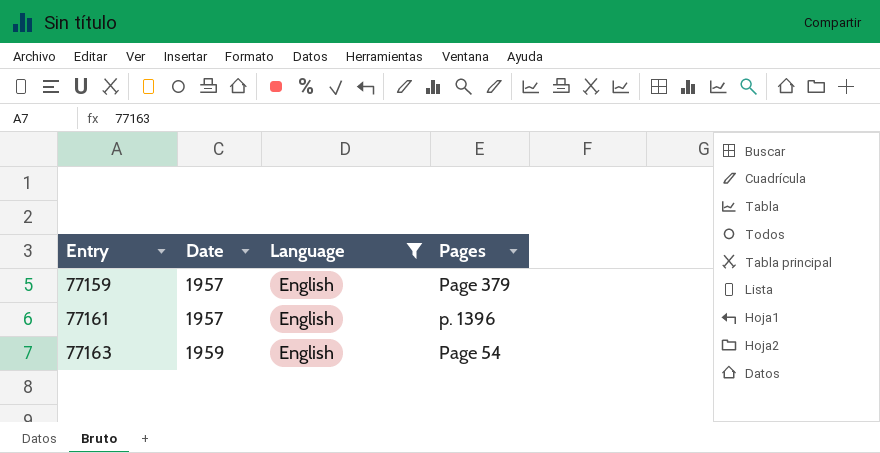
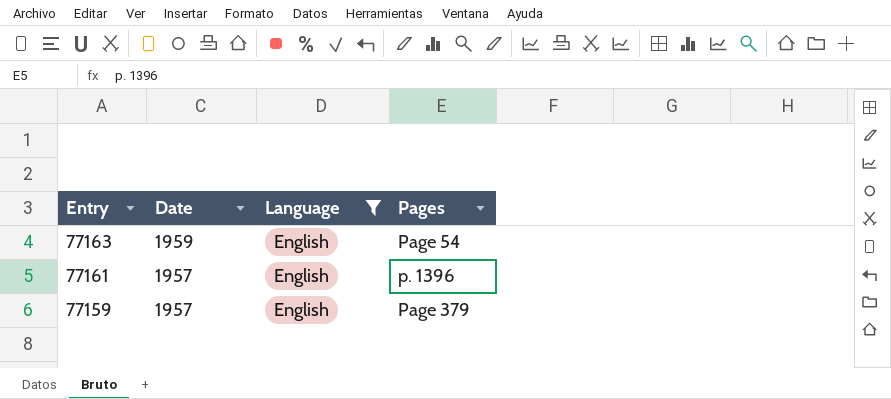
row order: Entry ascending -> Entry descending

